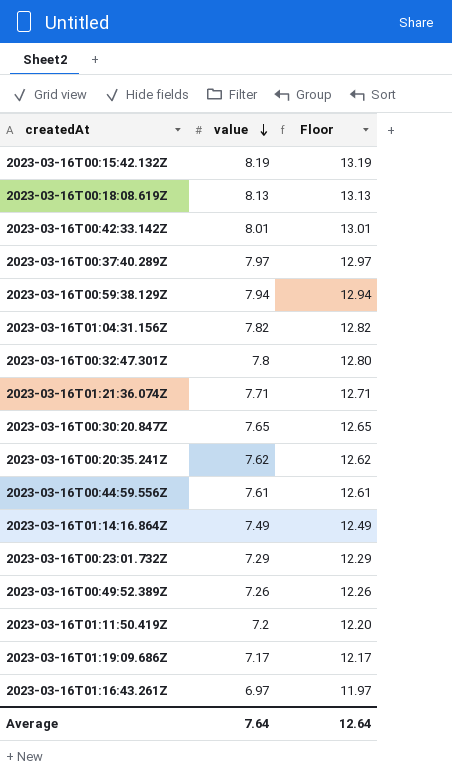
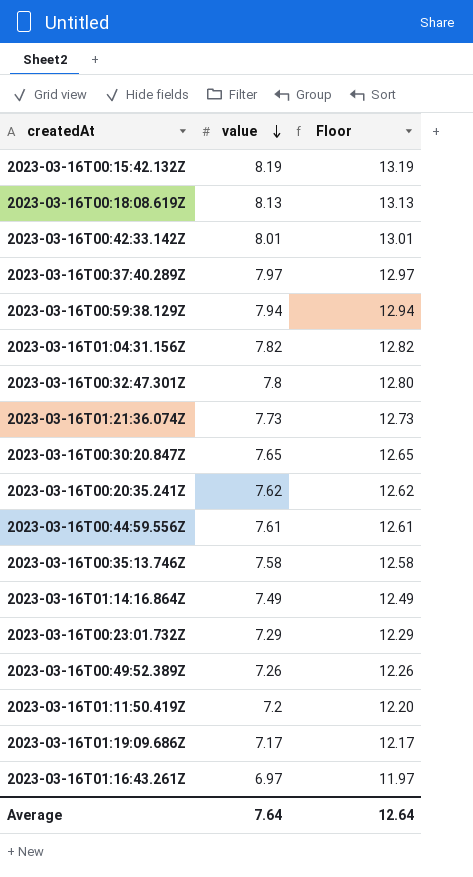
2023-03-16T01:21:36.074Z | value: 7.71 -> 7.73
2023-03-16T01:21:36.074Z | Floor: 12.71 -> 12.73
row 2023-03-16T00:35:13.746Z: none -> 7.58 | 12.58

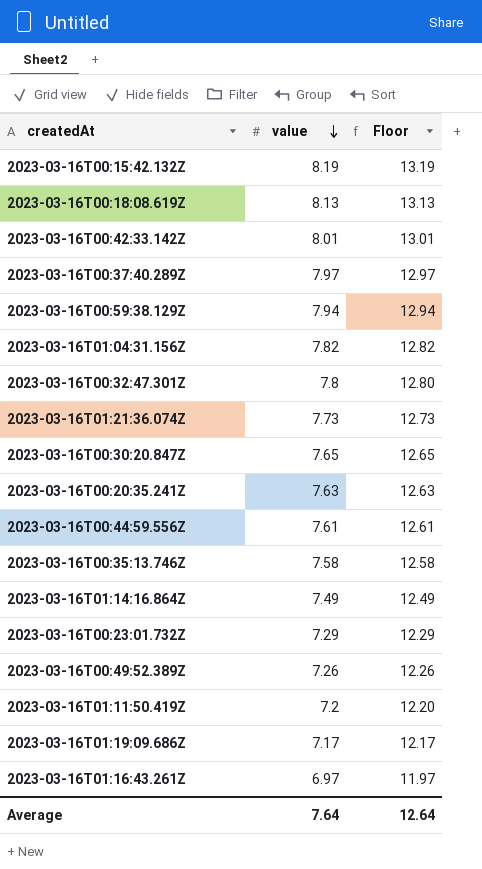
2023-03-16T00:20:35.241Z | value: 7.62 -> 7.63
2023-03-16T00:20:35.241Z | Floor: 12.62 -> 12.63

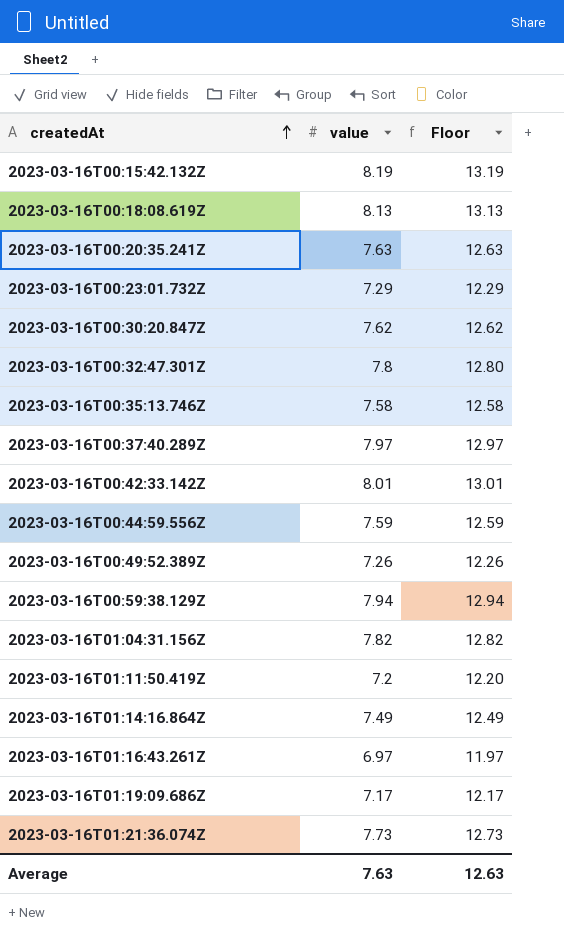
row order: value descending -> createdAt ascending
2023-03-16T00:30:20.847Z | value: 7.65 -> 7.62
2023-03-16T00:30:20.847Z | Floor: 12.65 -> 12.62
2023-03-16T00:44:59.556Z | value: 7.61 -> 7.59
2023-03-16T00:44:59.556Z | Floor: 12.61 -> 12.59
Average | value: 7.64 -> 7.63
Average | Floor: 12.64 -> 12.63

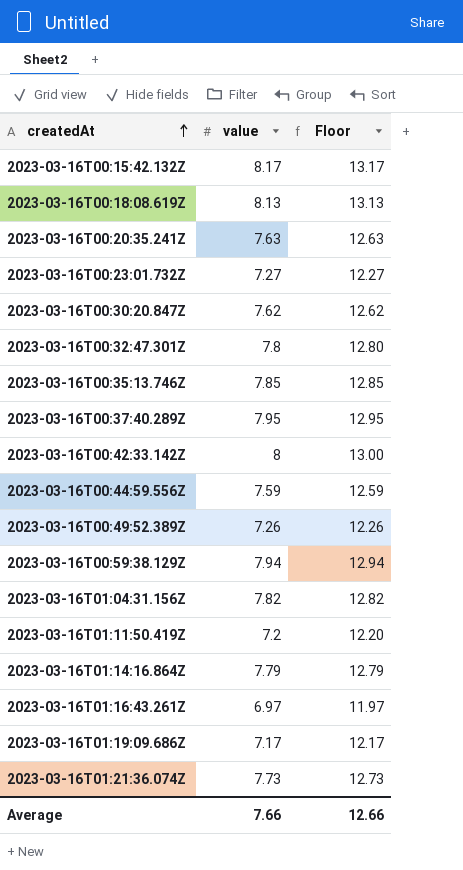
2023-03-16T00:15:42.132Z | value: 8.19 -> 8.17
2023-03-16T00:15:42.132Z | Floor: 13.19 -> 13.17
2023-03-16T00:23:01.732Z | value: 7.29 -> 7.27
2023-03-16T00:23:01.732Z | Floor: 12.29 -> 12.27
2023-03-16T00:35:13.746Z | value: 7.58 -> 7.85
2023-03-16T00:35:13.746Z | Floor: 12.58 -> 12.85
2023-03-16T00:37:40.289Z | value: 7.97 -> 7.95
2023-03-16T00:37:40.289Z | Floor: 12.97 -> 12.95
2023-03-16T00:42:33.142Z | value: 8.01 -> 8
2023-03-16T00:42:33.142Z | Floor: 13.01 -> 13.00
2023-03-16T01:14:16.864Z | value: 7.49 -> 7.79
2023-03-16T01:14:16.864Z | Floor: 12.49 -> 12.79
Average | value: 7.63 -> 7.66
Average | Floor: 12.63 -> 12.66

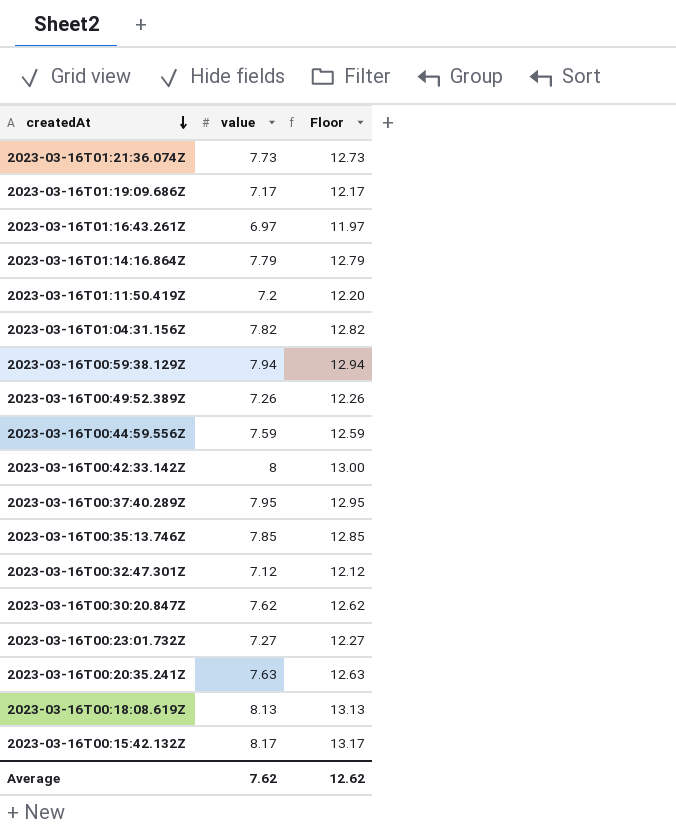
row order: createdAt ascending -> createdAt descending
2023-03-16T00:32:47.301Z | value: 7.8 -> 7.12
2023-03-16T00:32:47.301Z | Floor: 12.80 -> 12.12
Average | value: 7.66 -> 7.62
Average | Floor: 12.66 -> 12.62

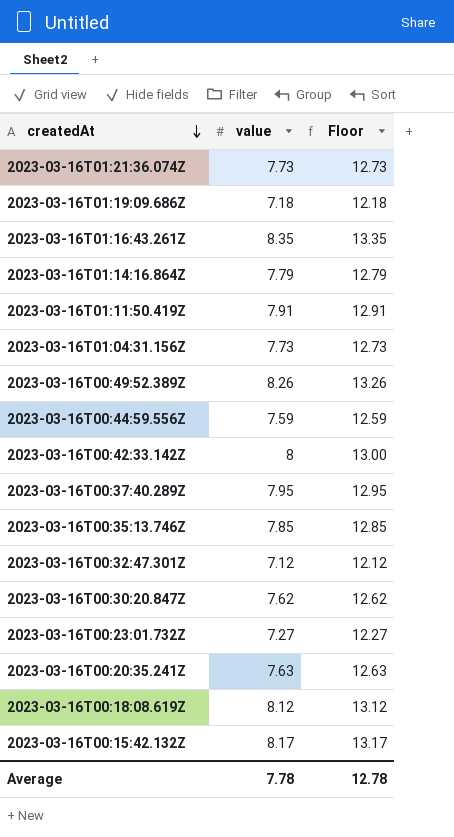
row 2023-03-16T00:59:38.129Z: 7.94 | 12.94 -> none
2023-03-16T01:19:09.686Z | value: 7.17 -> 7.18
2023-03-16T01:19:09.686Z | Floor: 12.17 -> 12.18
2023-03-16T01:16:43.261Z | value: 6.97 -> 8.35
2023-03-16T01:16:43.261Z | Floor: 11.97 -> 13.35
2023-03-16T01:11:50.419Z | value: 7.2 -> 7.91
2023-03-16T01:11:50.419Z | Floor: 12.20 -> 12.91
2023-03-16T01:04:31.156Z | value: 7.82 -> 7.73
2023-03-16T01:04:31.156Z | Floor: 12.82 -> 12.73
2023-03-16T00:49:52.389Z | value: 7.26 -> 8.26
2023-03-16T00:49:52.389Z | Floor: 12.26 -> 13.26
2023-03-16T00:18:08.619Z | value: 8.13 -> 8.12
2023-03-16T00:18:08.619Z | Floor: 13.13 -> 13.12
Average | value: 7.62 -> 7.78
Average | Floor: 12.62 -> 12.78

